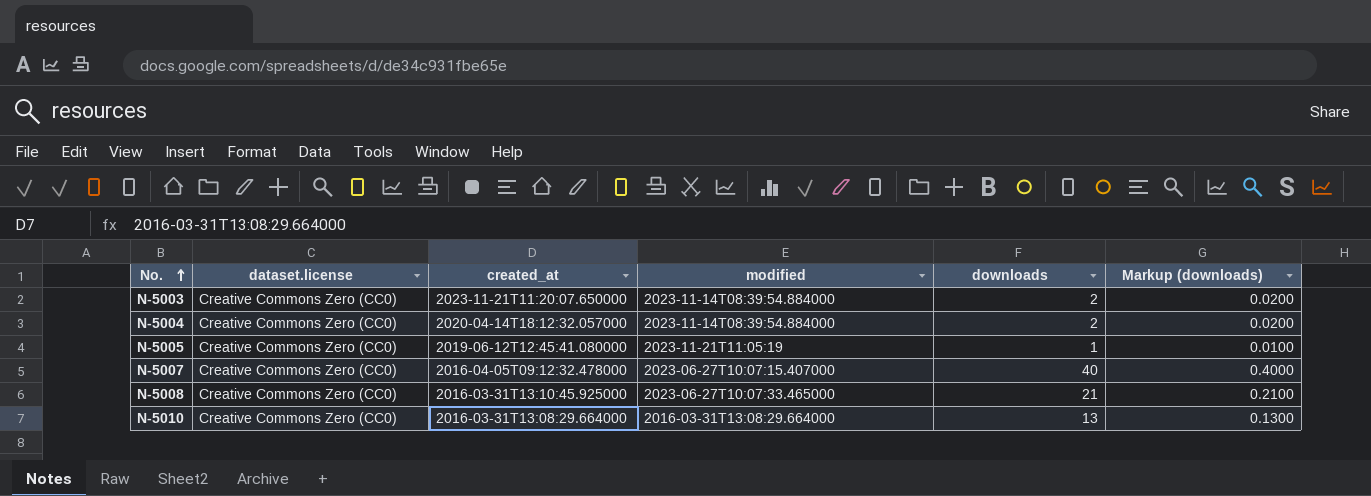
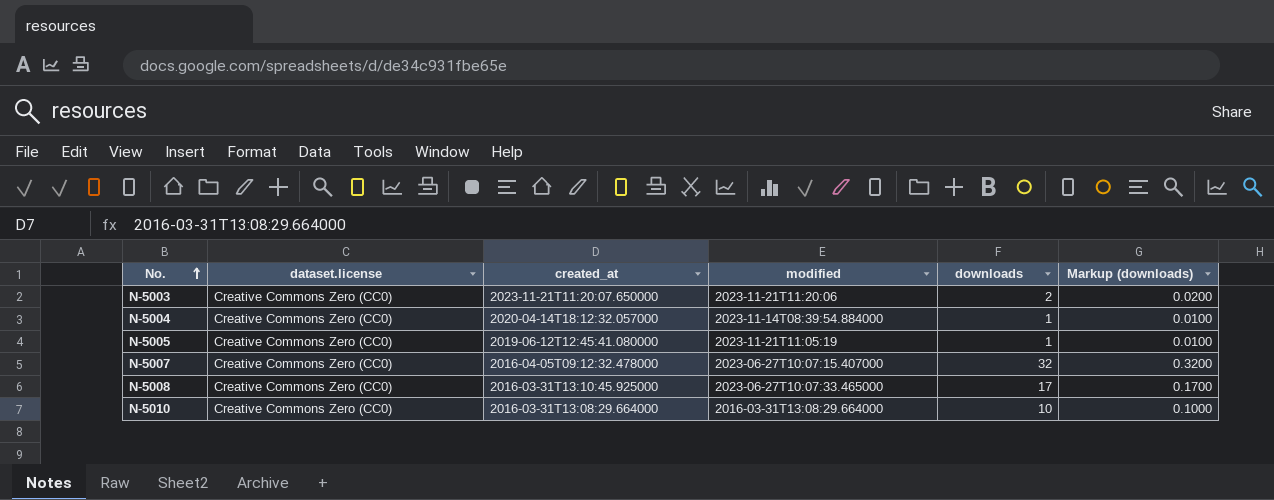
N-5003 | modified: 2023-11-14T08:39:54.884000 -> 2023-11-21T11:20:06
N-5004 | downloads: 2 -> 1
N-5004 | Markup (downloads): 0.0200 -> 0.0100
N-5007 | downloads: 40 -> 32
N-5007 | Markup (downloads): 0.4000 -> 0.3200
N-5008 | downloads: 21 -> 17
N-5008 | Markup (downloads): 0.2100 -> 0.1700
N-5010 | downloads: 13 -> 10
N-5010 | Markup (downloads): 0.1300 -> 0.1000

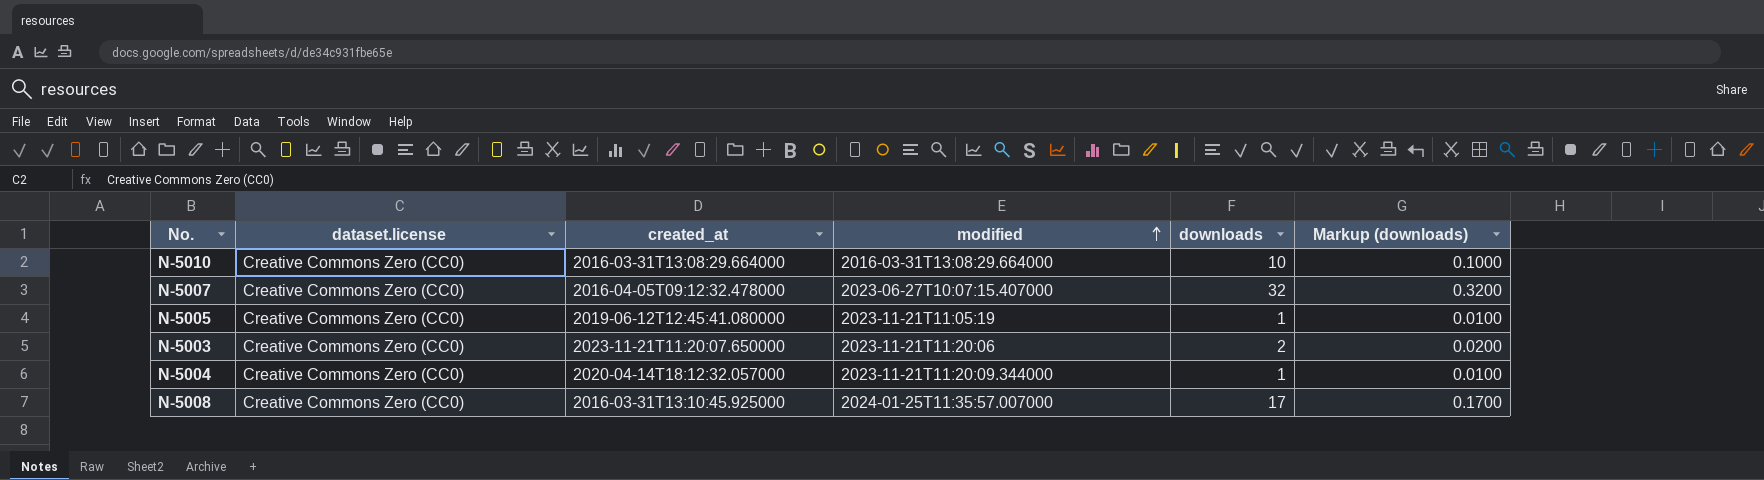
row order: No. ascending -> modified ascending
N-5004 | modified: 2023-11-14T08:39:54.884000 -> 2023-11-21T11:20:09.344000
N-5008 | modified: 2023-06-27T10:07:33.465000 -> 2024-01-25T11:35:57.007000

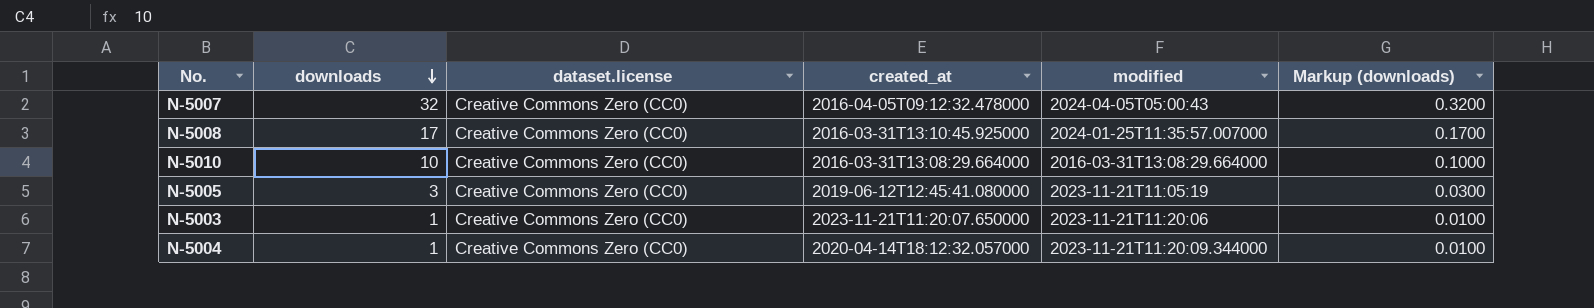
row order: modified ascending -> downloads descending
column downloads | position: 5 -> 2
N-5007 | modified: 2023-06-27T10:07:15.407000 -> 2024-04-05T05:00:43
N-5005 | downloads: 1 -> 3
N-5005 | Markup (downloads): 0.0100 -> 0.0300
N-5003 | downloads: 2 -> 1
N-5003 | Markup (downloads): 0.0200 -> 0.0100

